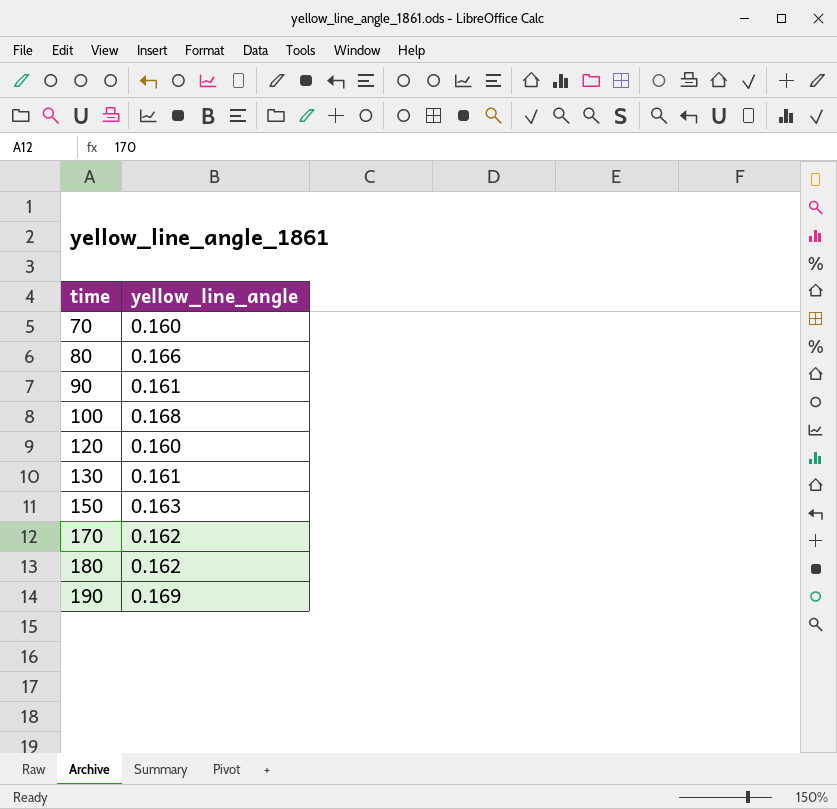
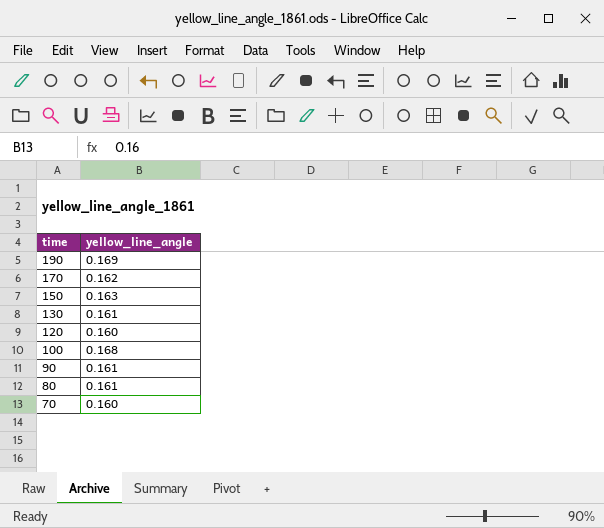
row order: time ascending -> time descending
row 180: 0.162 -> none
80 | yellow_line_angle: 0.166 -> 0.161

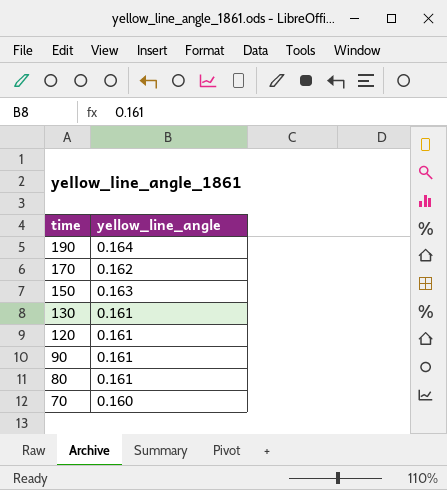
row 100: 0.168 -> none
190 | yellow_line_angle: 0.169 -> 0.164
120 | yellow_line_angle: 0.160 -> 0.161

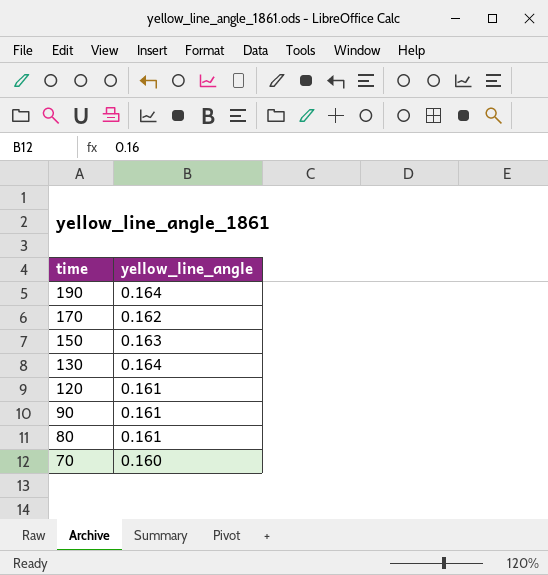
130 | yellow_line_angle: 0.161 -> 0.164

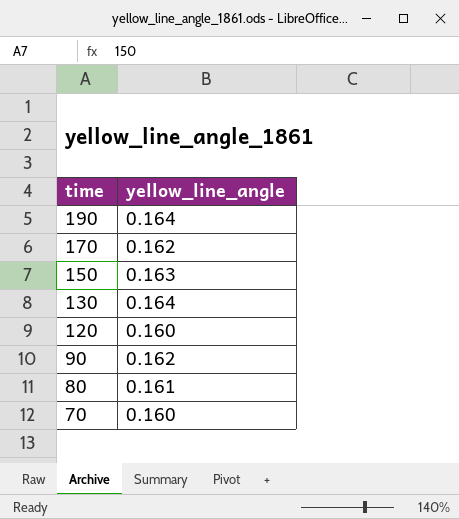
120 | yellow_line_angle: 0.161 -> 0.160
90 | yellow_line_angle: 0.161 -> 0.162

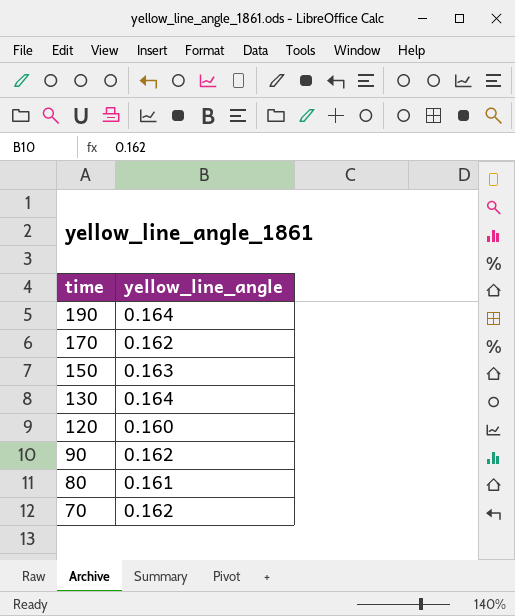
70 | yellow_line_angle: 0.160 -> 0.162

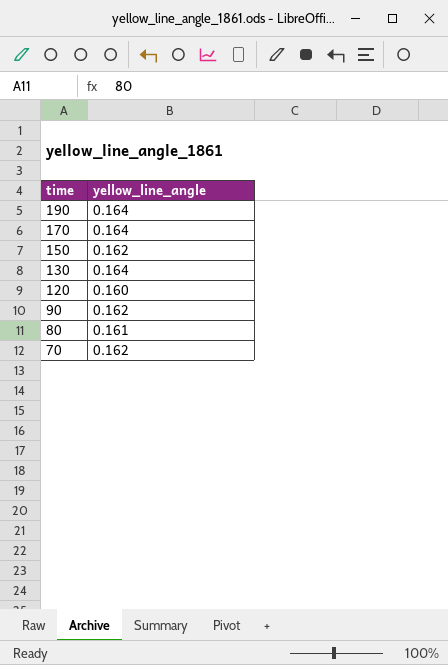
170 | yellow_line_angle: 0.162 -> 0.164
150 | yellow_line_angle: 0.163 -> 0.162

